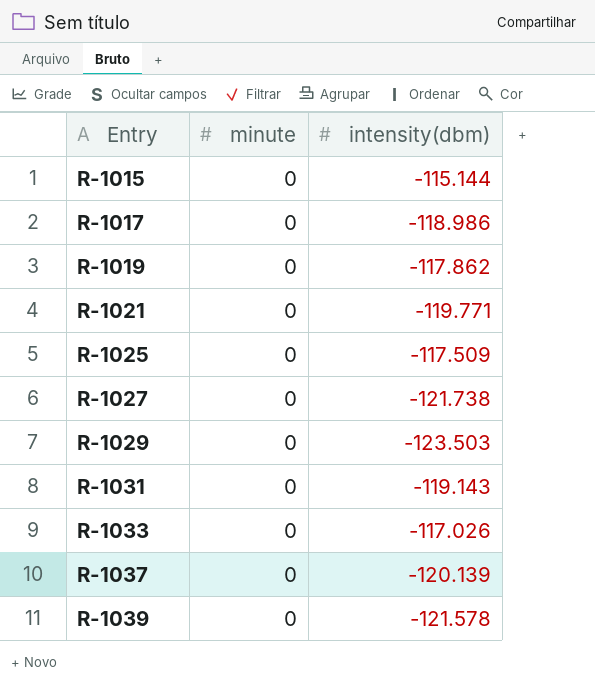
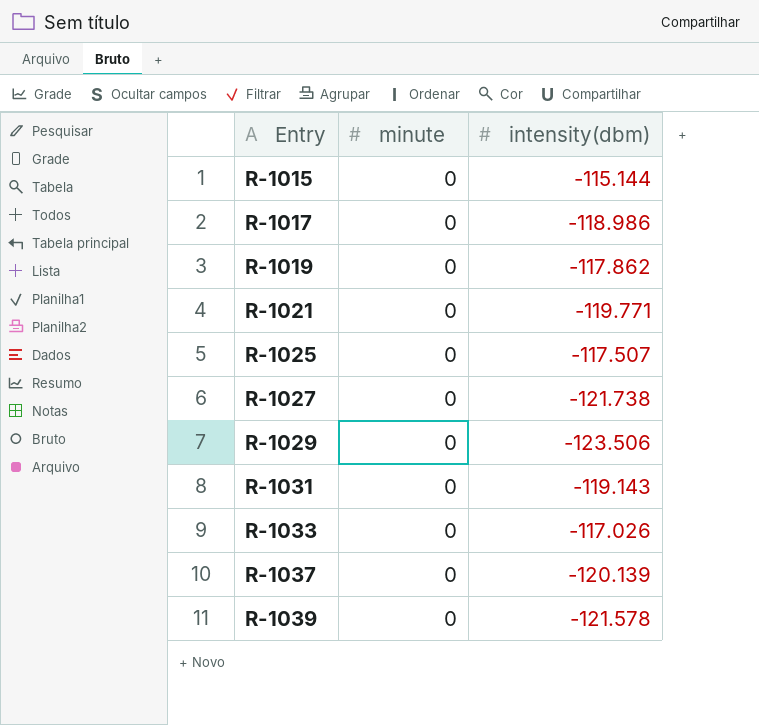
R-1025 | intensity(dbm): -117.509 -> -117.507
R-1029 | intensity(dbm): -123.503 -> -123.506

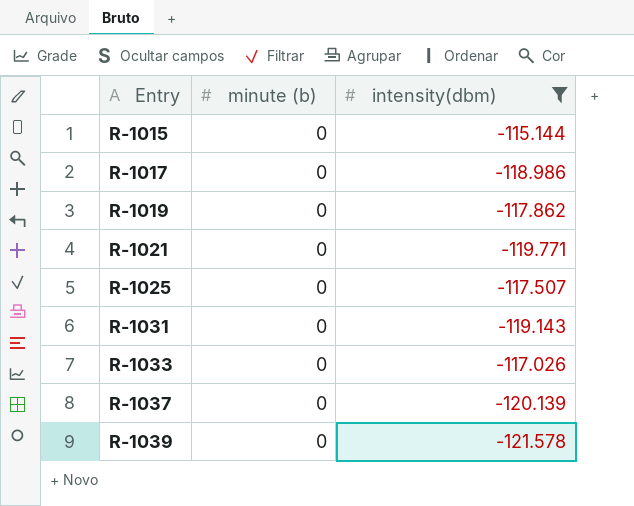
filter: none -> intensity(dbm) >= -121.578
column name: minute -> minute (b)

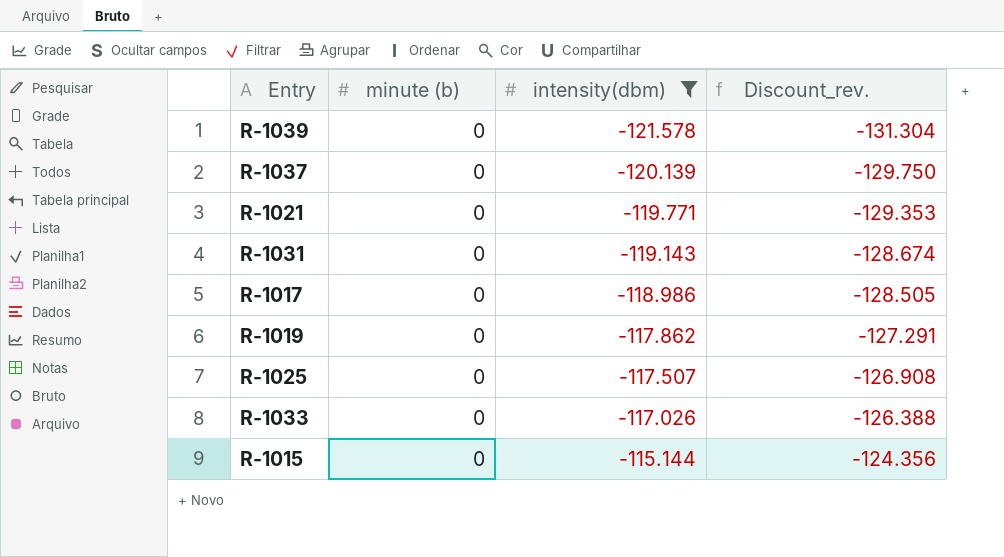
row order: Entry ascending -> intensity(dbm) ascending
column Discount_rev. | formula: none -> [intensity(dbm)] * 1.08

